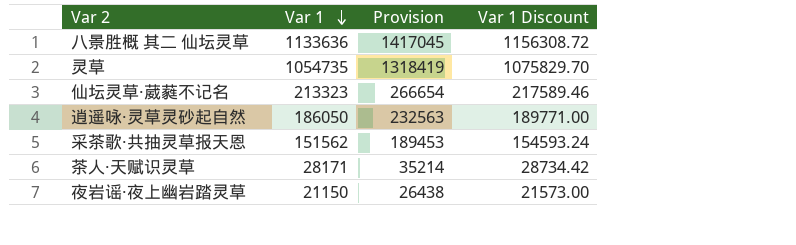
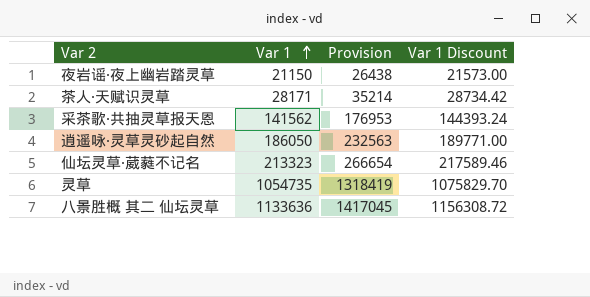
row order: Var 1 descending -> Var 1 ascending
采茶歌·共抽灵草报天恩 | Var 1: 151562 -> 141562
采茶歌·共抽灵草报天恩 | Provision: 189453 -> 176953
采茶歌·共抽灵草报天恩 | Var 1 Discount: 154593.24 -> 144393.24

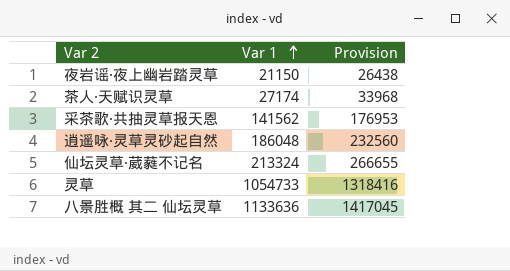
column Var 1 Discount | formula: [Var 1] * 1.02 -> none
茶人·天赋识灵草 | Var 1: 28171 -> 27174
茶人·天赋识灵草 | Provision: 35214 -> 33968
逍遥咏·灵草灵砂起自然 | Var 1: 186050 -> 186048
逍遥咏·灵草灵砂起自然 | Provision: 232563 -> 232560
仙坛灵草·葳蕤不记名 | Var 1: 213323 -> 213324
仙坛灵草·葳蕤不记名 | Provision: 266654 -> 266655
灵草 | Var 1: 1054735 -> 1054733
灵草 | Provision: 1318419 -> 1318416

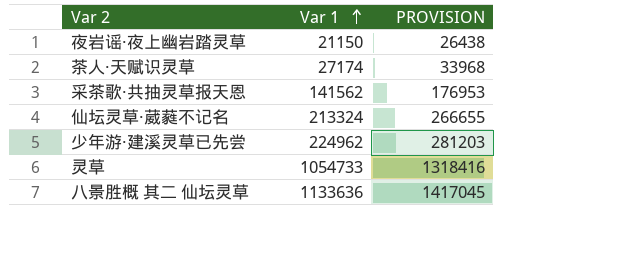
column name: Provision -> PROVISION
row 逍遥咏·灵草灵砂起自然: 186048 | 232560 -> none
row 少年游·建溪灵草已先尝: none -> 224962 | 281203

